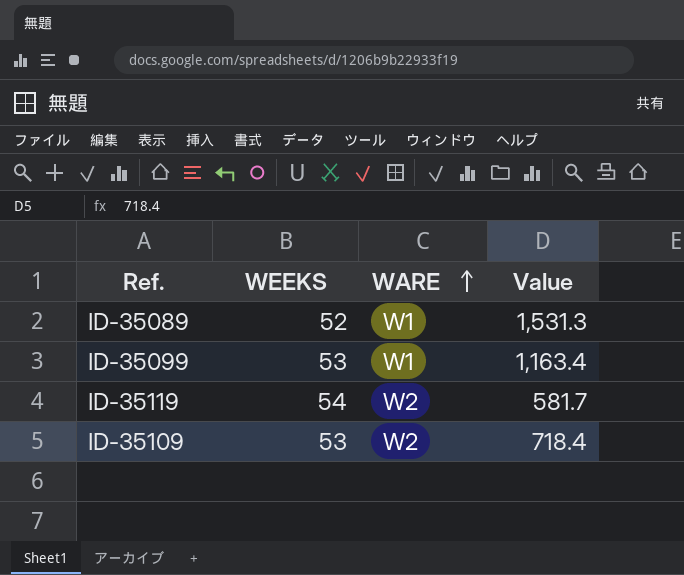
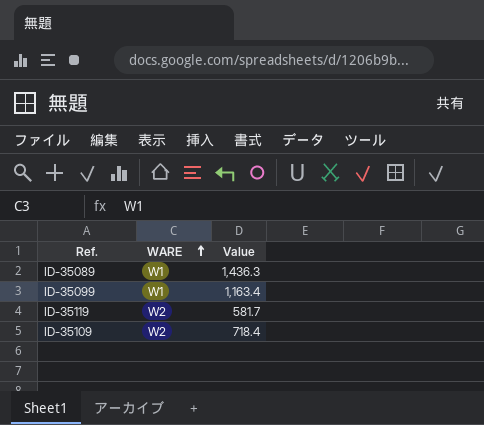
column WEEKS | position: 2 -> none
ID-35089 | Value: 1,531.3 -> 1,436.3

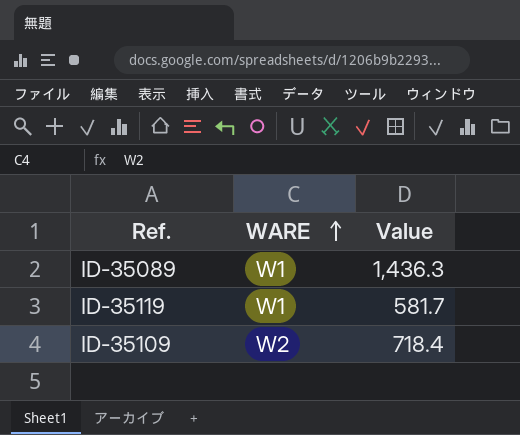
row ID-35099: W1 | 1,163.4 -> none
ID-35119 | WARE: W2 -> W1

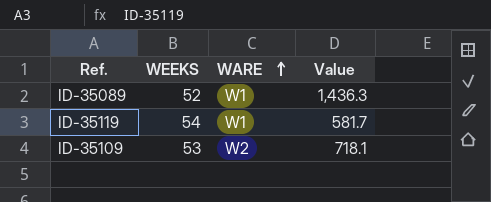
column WEEKS | position: none -> 2
ID-35109 | Value: 718.4 -> 718.1

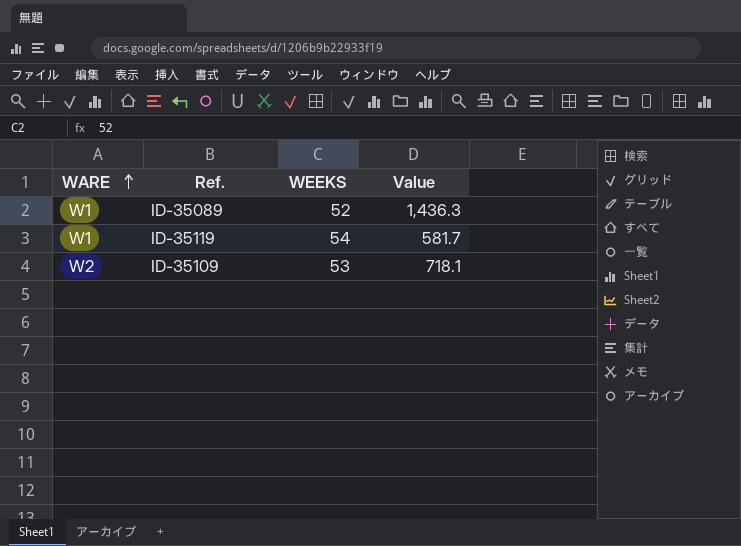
column WARE | position: 3 -> 1

